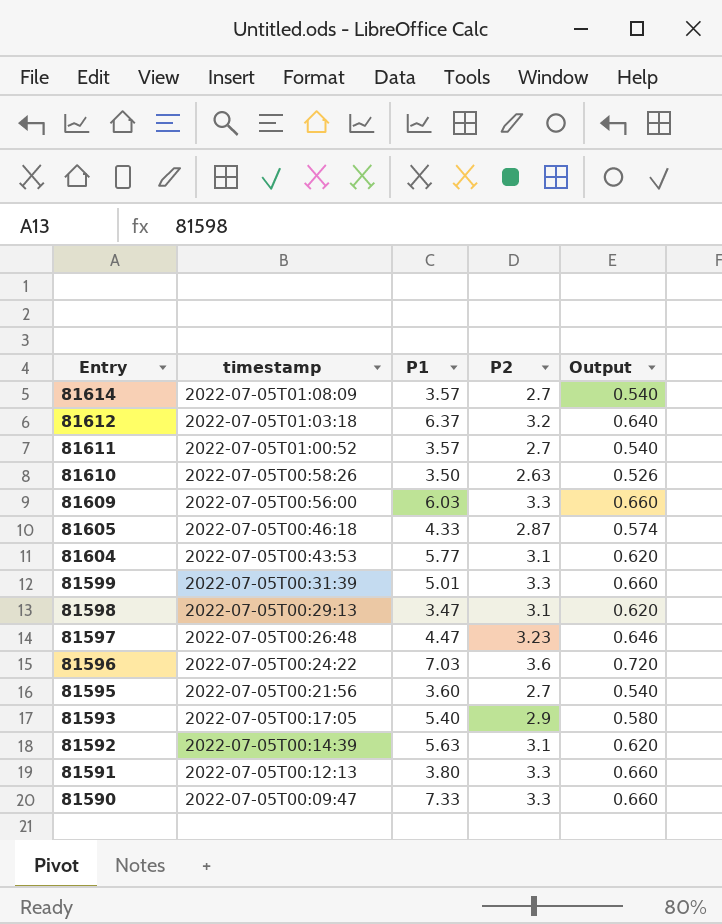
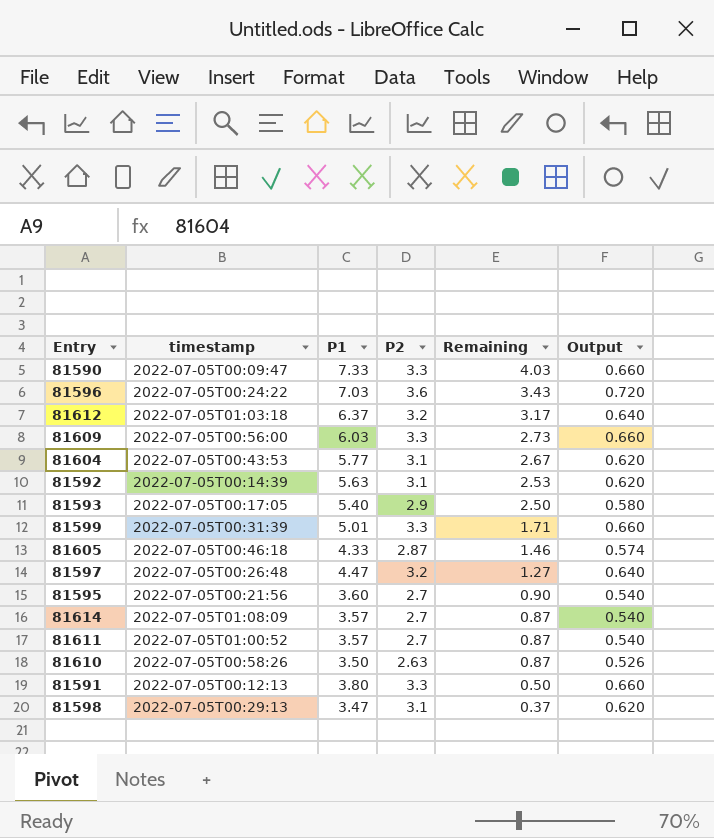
row order: Entry descending -> Remaining descending
column Remaining | formula: none -> [P1] - [P2]
81597 | P2: 3.23 -> 3.2
81597 | Output: 0.646 -> 0.640

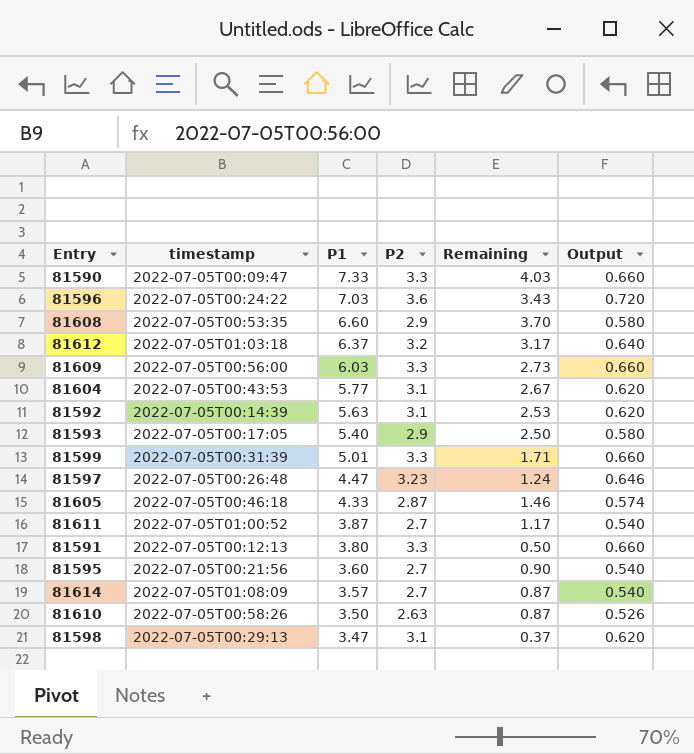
row order: Remaining descending -> P1 descending
row 81608: none -> 2022-07-05T00:53:35 | 6.60 | 2.9 | 3.70 | 0.580
81597 | P2: 3.2 -> 3.23
81597 | Remaining: 1.27 -> 1.24
81597 | Output: 0.640 -> 0.646
81611 | P1: 3.57 -> 3.87
81611 | Remaining: 0.87 -> 1.17

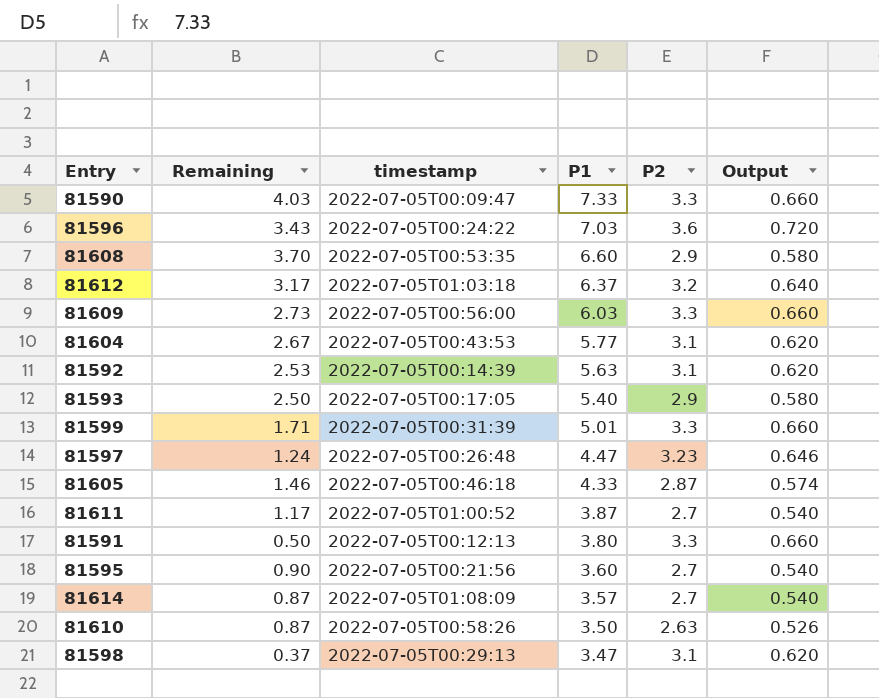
column Remaining | position: 5 -> 2

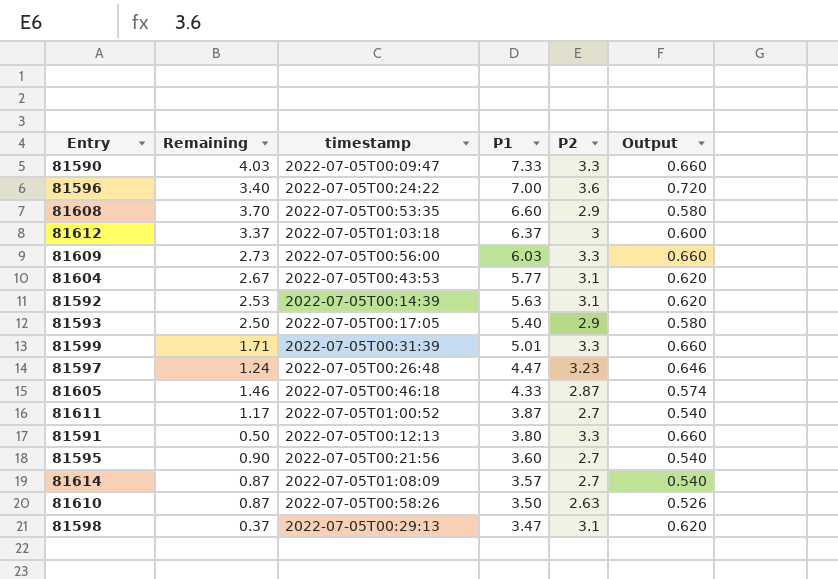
81596 | Remaining: 3.43 -> 3.40
81596 | P1: 7.03 -> 7.00
81612 | Remaining: 3.17 -> 3.37
81612 | P2: 3.2 -> 3
81612 | Output: 0.640 -> 0.600

